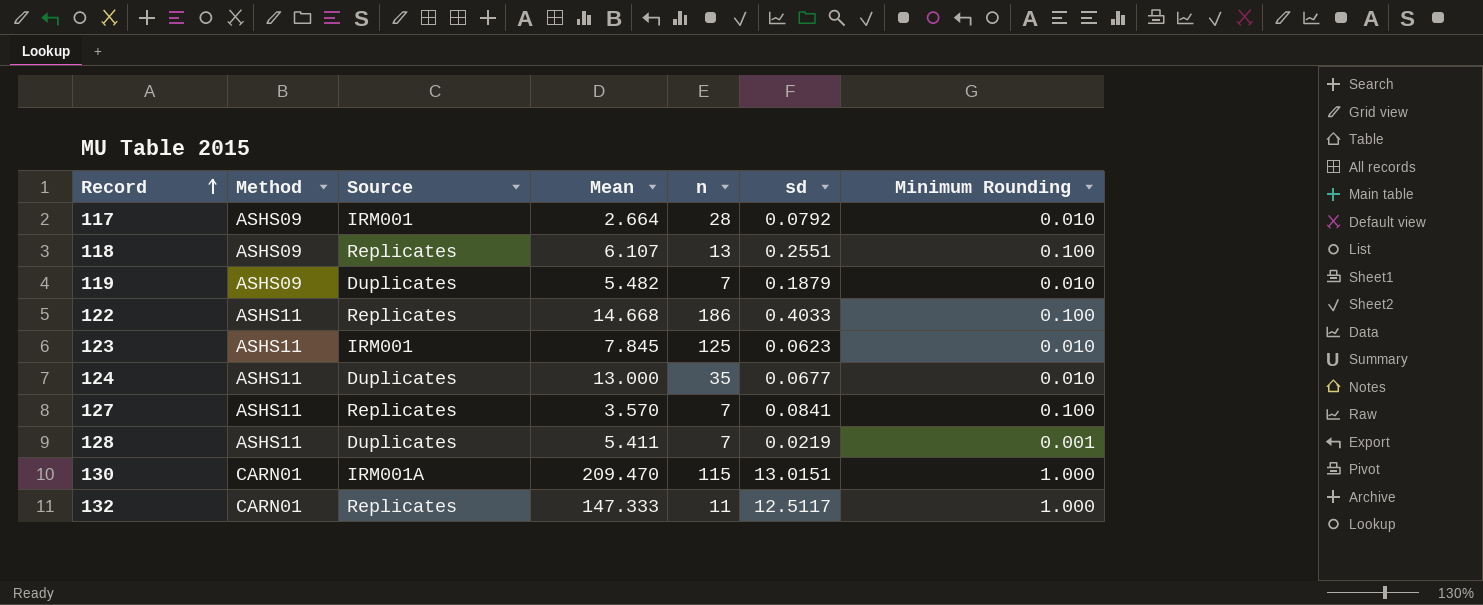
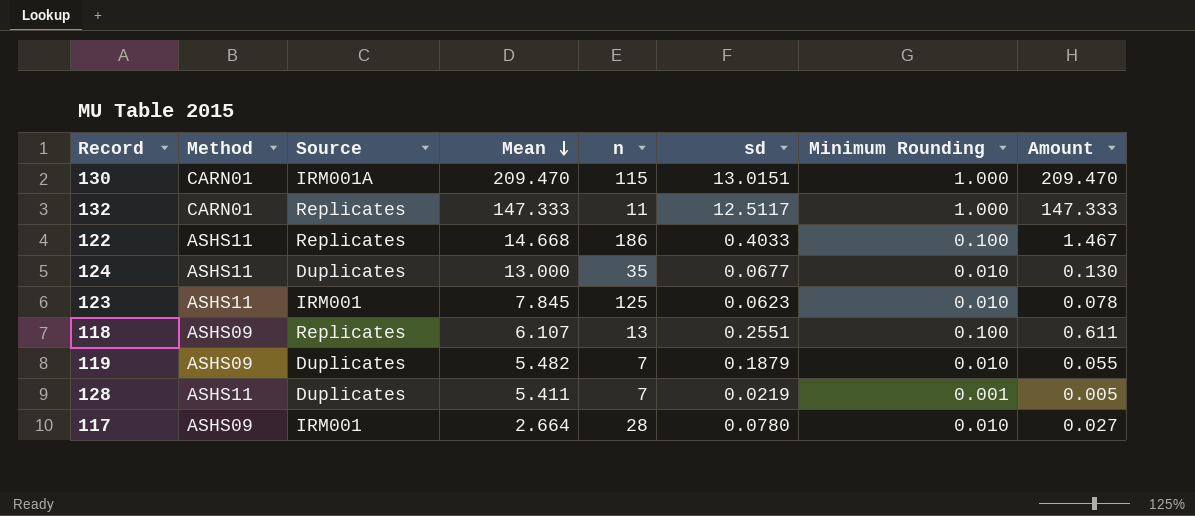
row order: Record ascending -> Mean descending
column Amount | formula: none -> [Mean] * [Minimum Rounding]
row 127: ASHS11 | Replicates | 3.570 | 7 | 0.0841 | 0.100 -> none
117 | sd: 0.0792 -> 0.0780

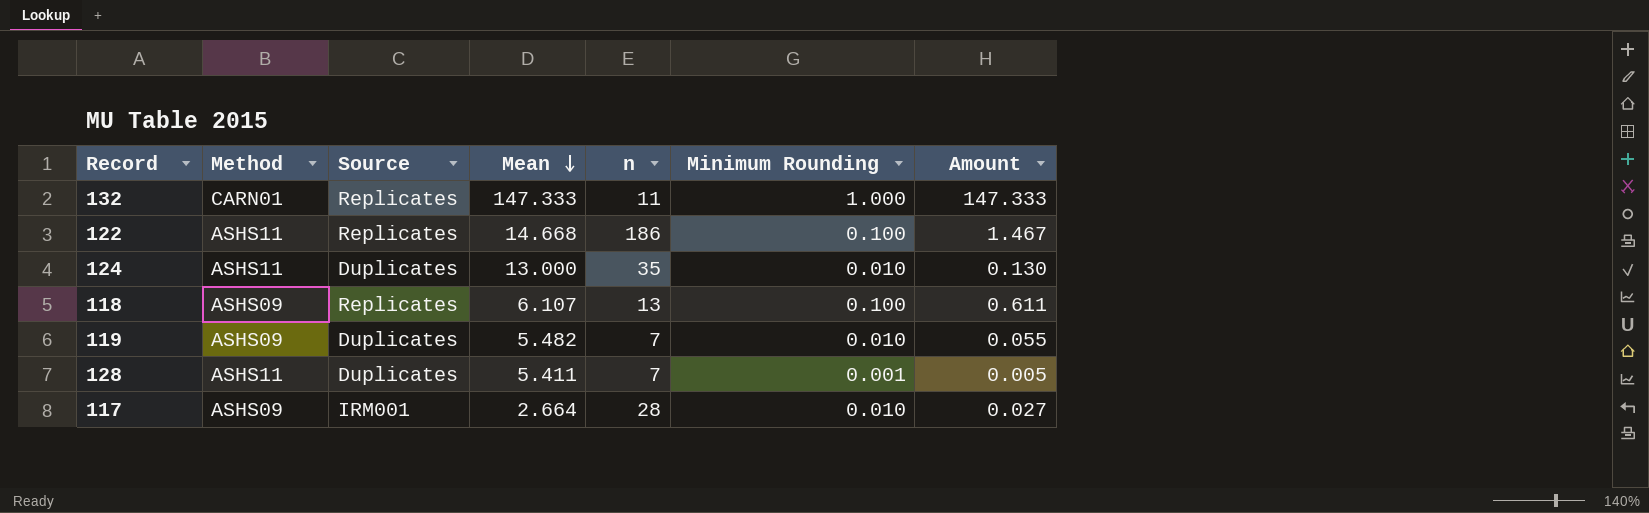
column sd | position: 6 -> none
row 130: CARN01 | IRM001A | 209.470 | 115 | 13.0151 | 1.000 | 209.470 -> none
row 123: ASHS11 | IRM001 | 7.845 | 125 | 0.0623 | 0.010 | 0.078 -> none

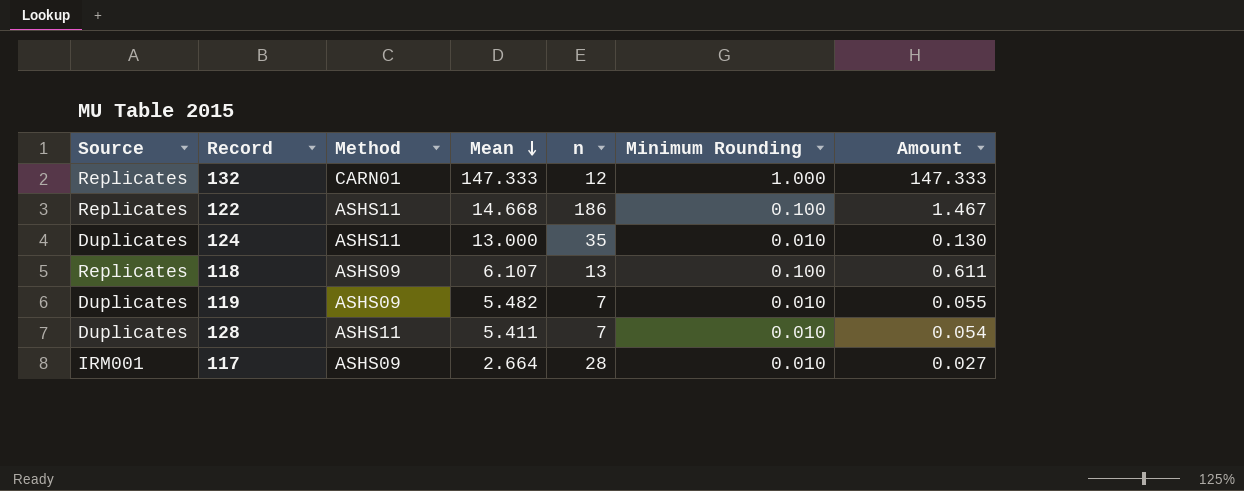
column Source | position: 3 -> 1
132 | n: 11 -> 12
128 | Minimum Rounding: 0.001 -> 0.010
128 | Amount: 0.005 -> 0.054

